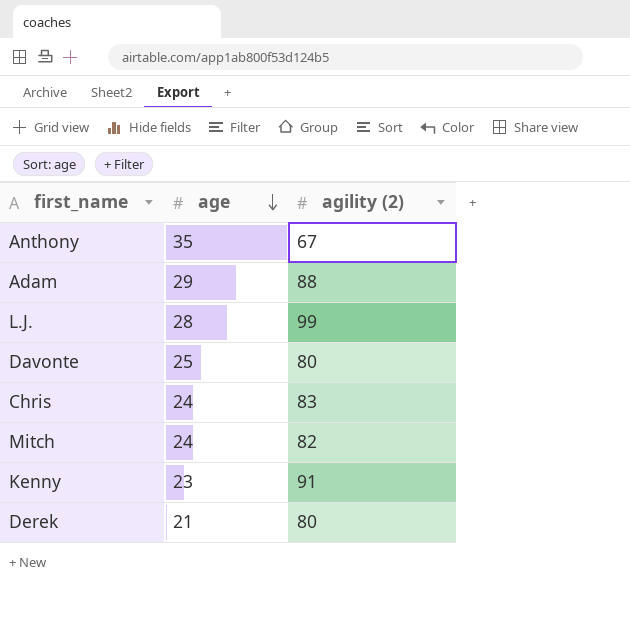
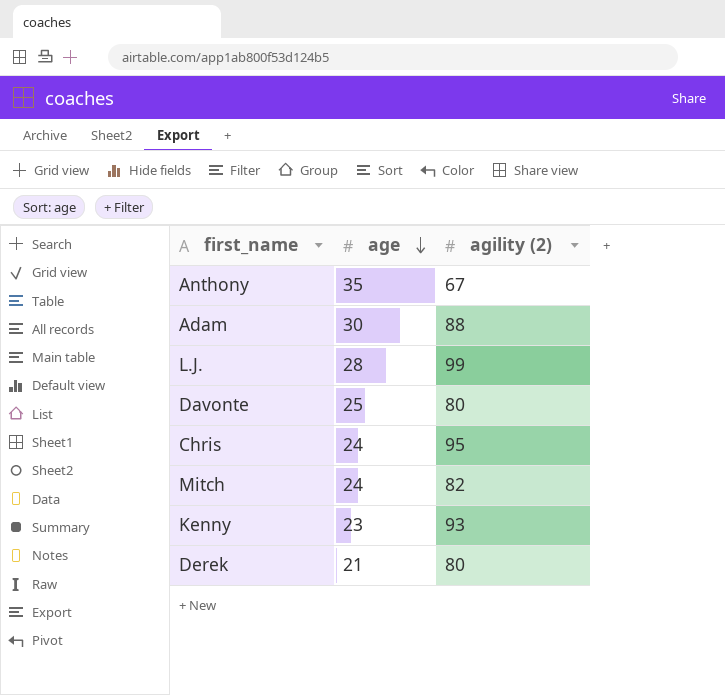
Adam | age: 29 -> 30
Chris | agility (2): 83 -> 95
Kenny | agility (2): 91 -> 93

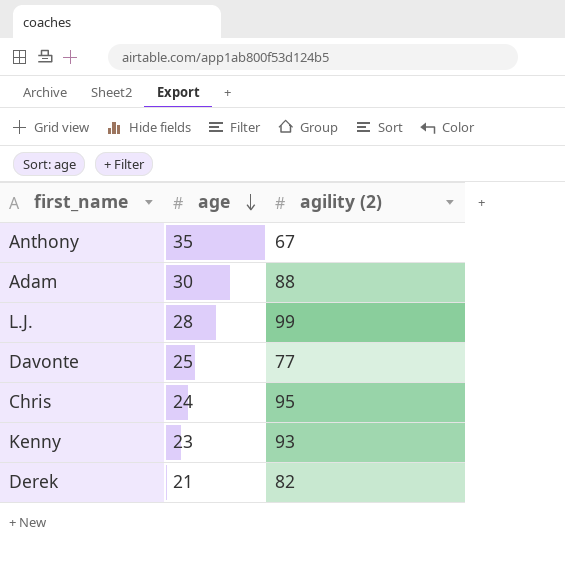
row Mitch: 24 | 82 -> none
Davonte | agility (2): 80 -> 77
Derek | agility (2): 80 -> 82

